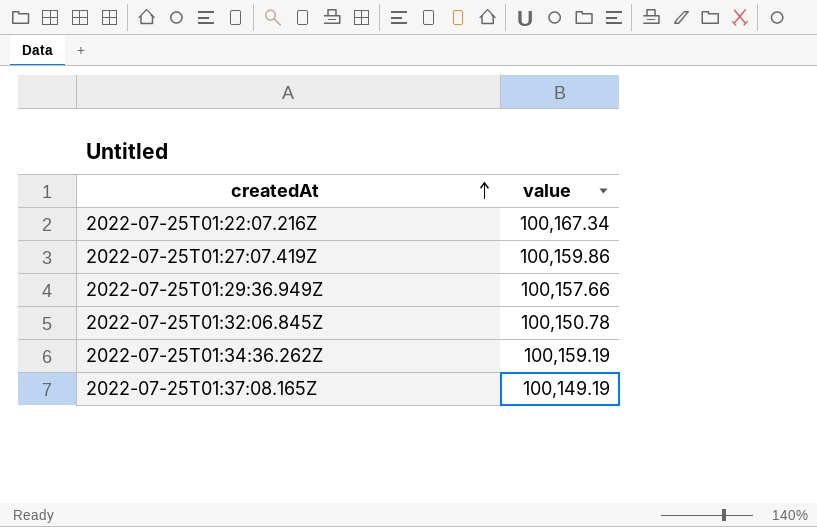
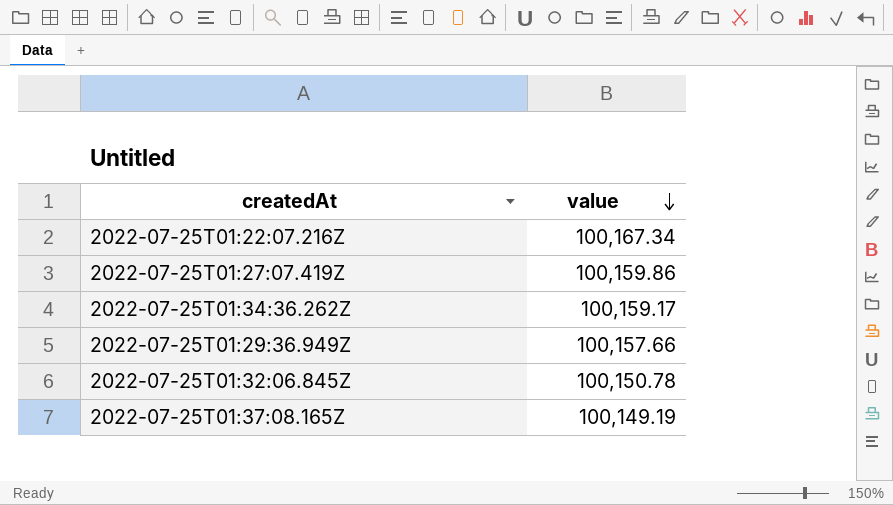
row order: createdAt ascending -> value descending
2022-07-25T01:34:36.262Z | value: 100,159.19 -> 100,159.17

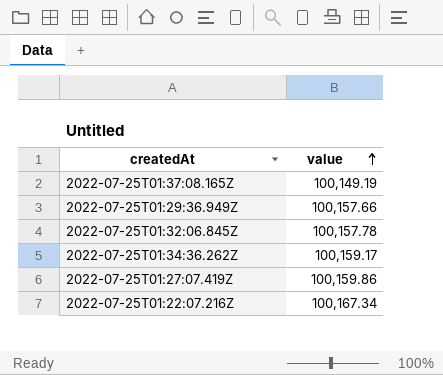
row order: value descending -> value ascending
2022-07-25T01:32:06.845Z | value: 100,150.78 -> 100,157.78

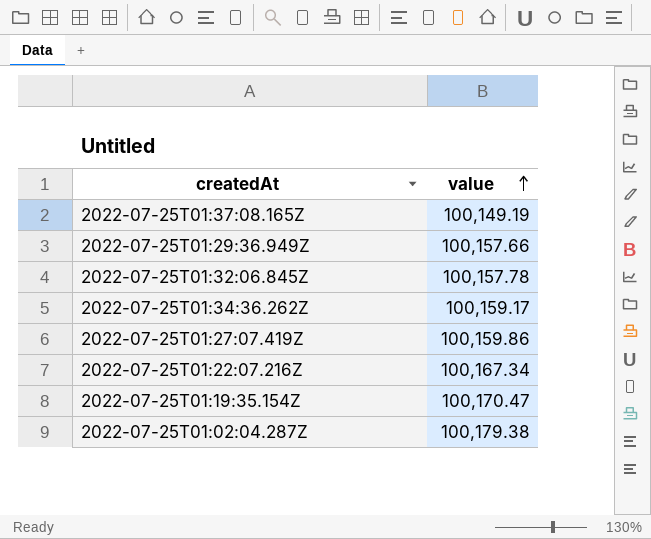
row 2022-07-25T01:19:35.154Z: none -> 100,170.47
row 2022-07-25T01:02:04.287Z: none -> 100,179.38

